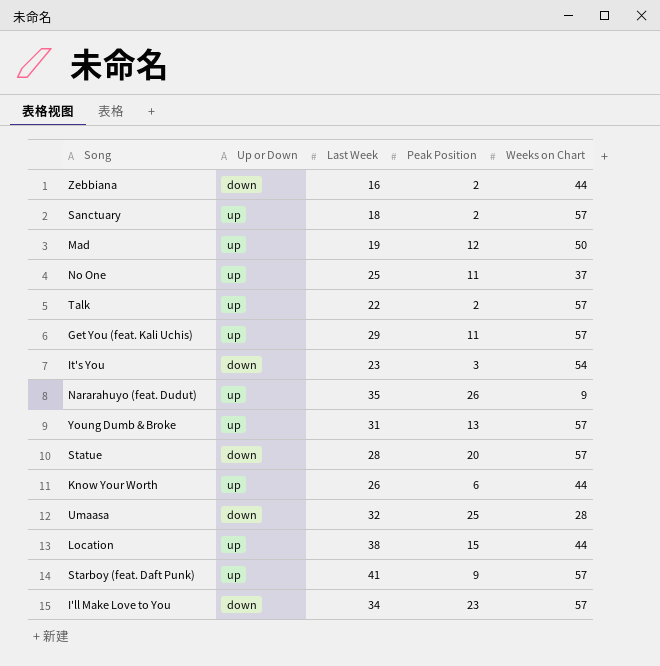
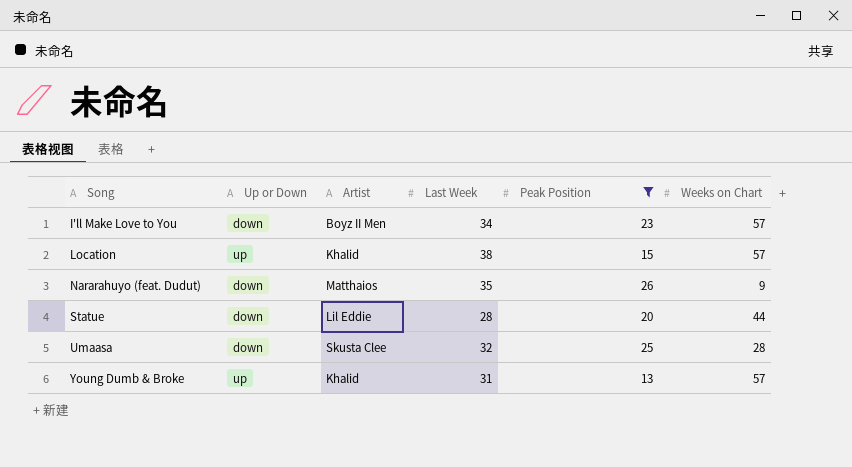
filter: none -> Peak Position >= 13
row order: none -> Song ascending
column Artist | position: none -> 3
Location | Weeks on Chart: 44 -> 57
Nararahuyo (feat. Dudut) | Up or Down: up -> down
Statue | Weeks on Chart: 57 -> 44

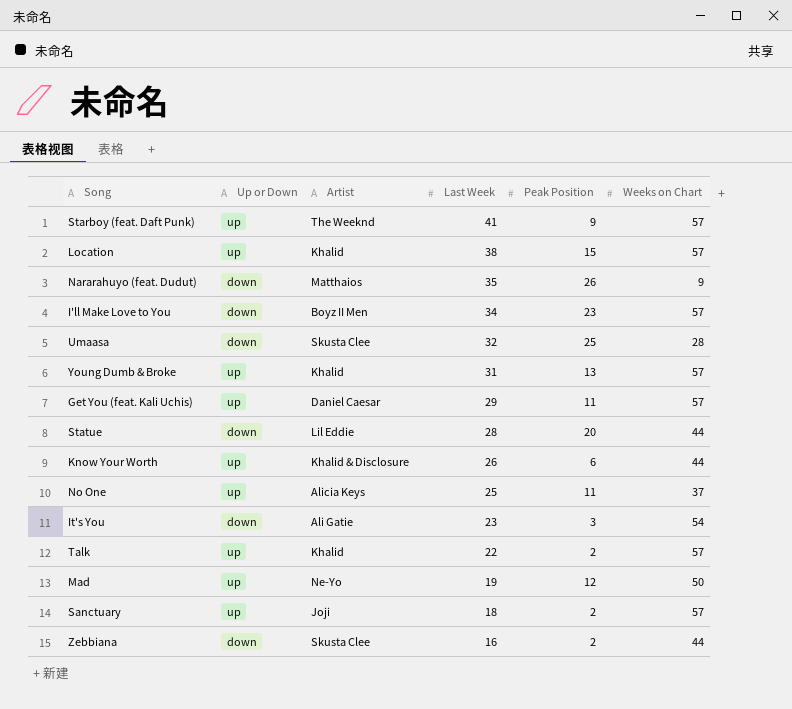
filter: Peak Position >= 13 -> none
row order: Song ascending -> Last Week descending

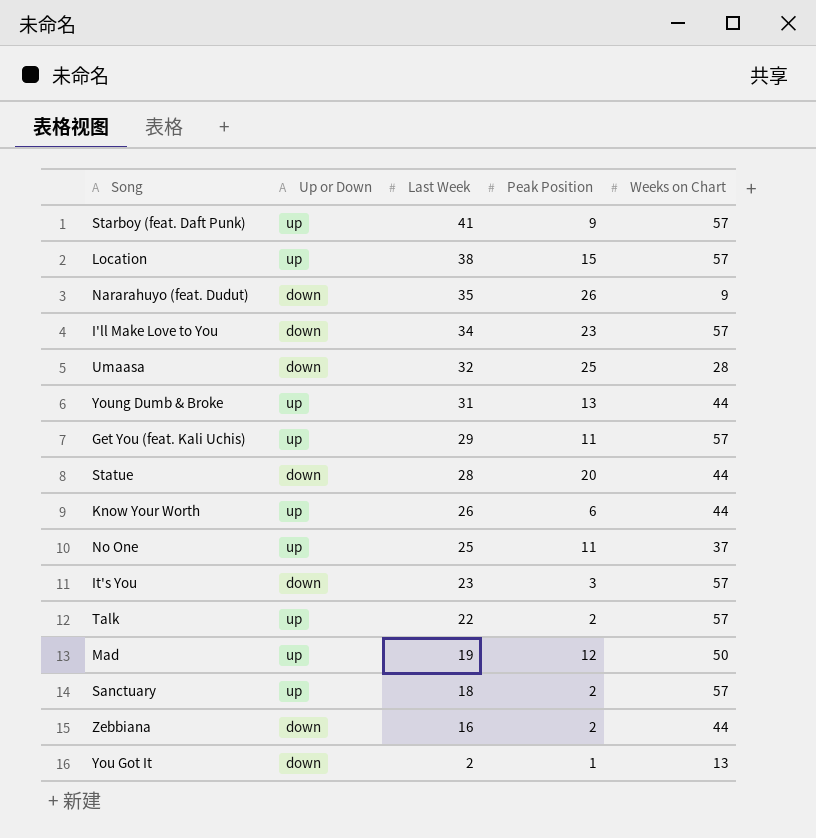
column Artist | position: 3 -> none
Young Dumb & Broke | Weeks on Chart: 57 -> 44
It's You | Weeks on Chart: 54 -> 57
row You Got It: none -> down | 2 | 1 | 13

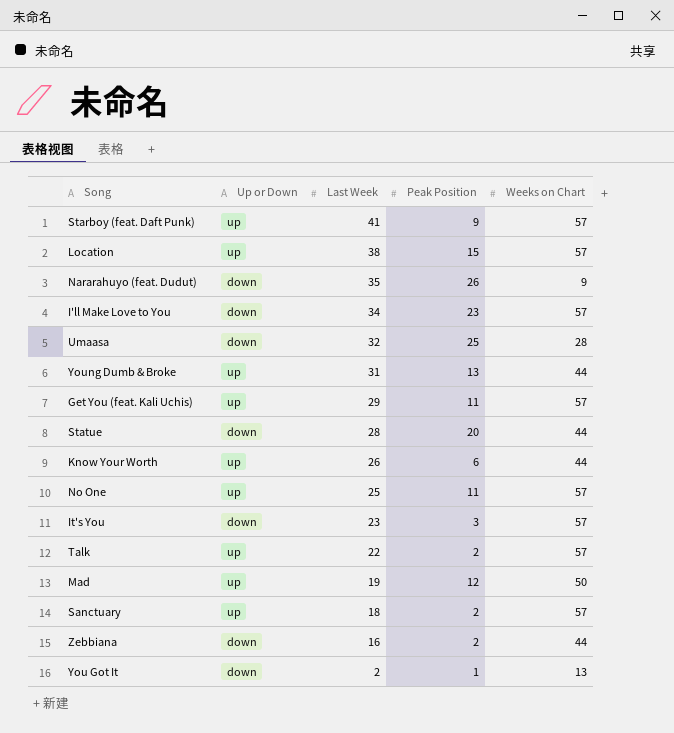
No One | Weeks on Chart: 37 -> 57

